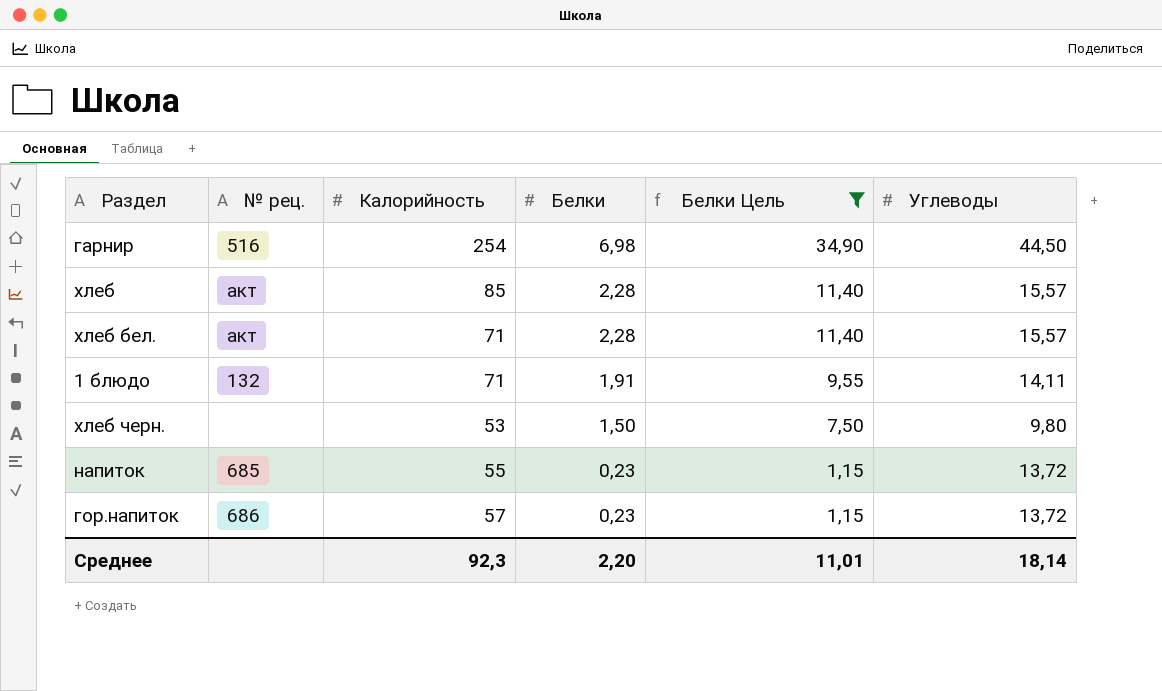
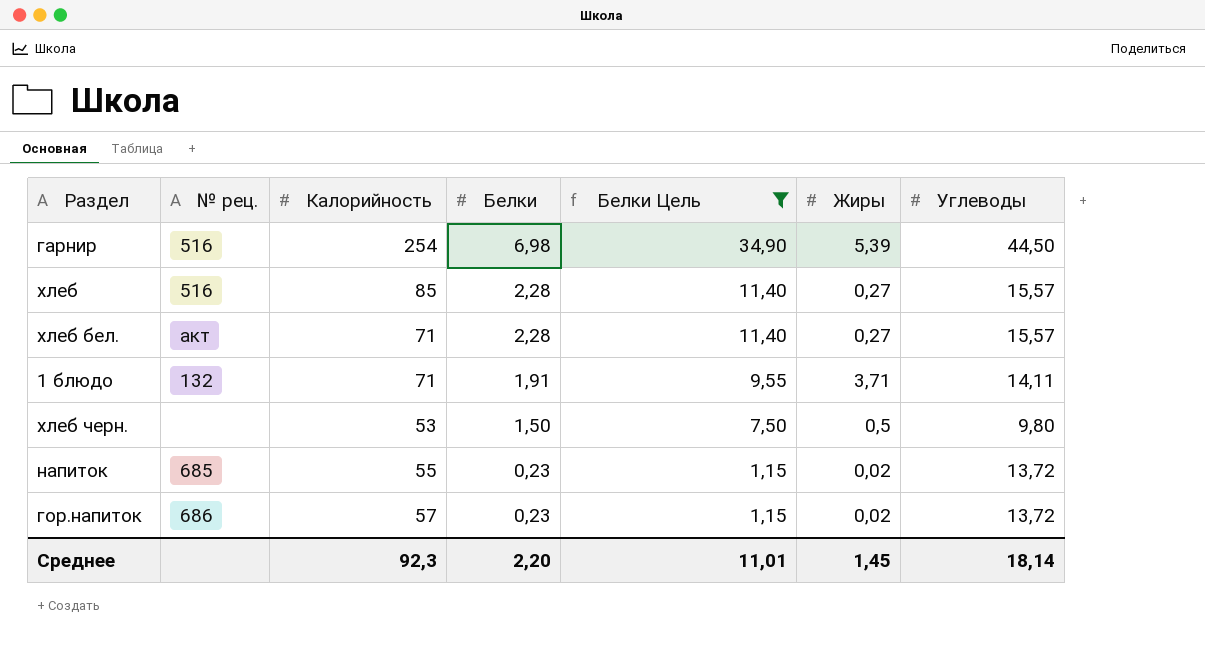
column Жиры | position: none -> 6
хлеб | № рец.: акт -> 516

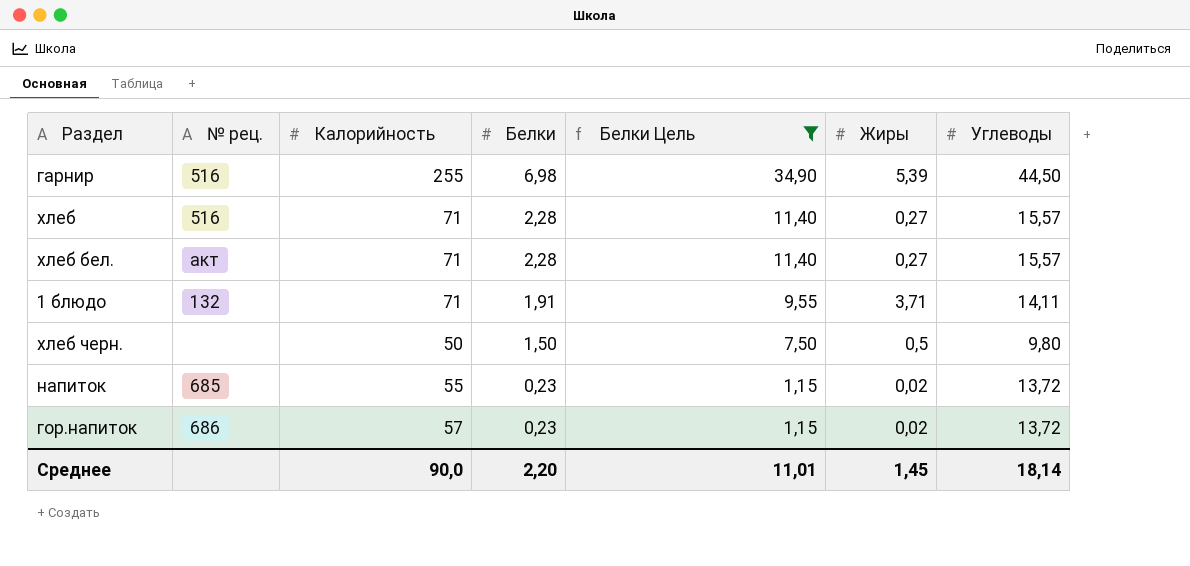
гарнир | Калорийность: 254 -> 255
хлеб | Калорийность: 85 -> 71
хлеб черн. | Калорийность: 53 -> 50
Среднее | Калорийность: 92,3 -> 90,0

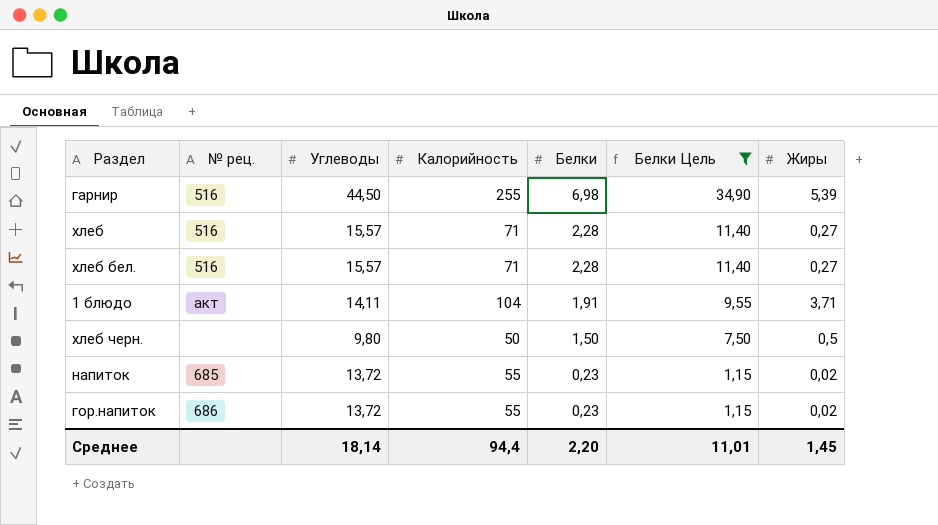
column Углеводы | position: 7 -> 3
хлеб бел. | № рец.: акт -> 516
1 блюдо | № рец.: 132 -> акт
1 блюдо | Калорийность: 71 -> 104
гор.напиток | Калорийность: 57 -> 55
Среднее | Калорийность: 90,0 -> 94,4

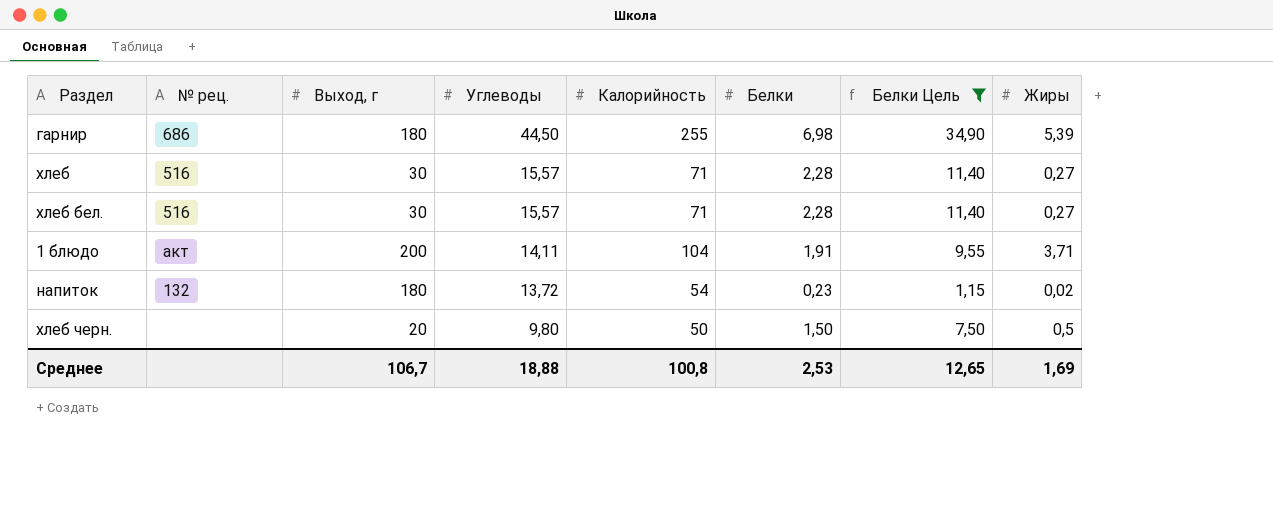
row order: Белки descending -> Углеводы descending
column Выход, г | position: none -> 3
row гор.напиток: 686 | 13,72 | 55 | 0,23 | 1,15 | 0,02 -> none
гарнир | № рец.: 516 -> 686
напиток | № рец.: 685 -> 132
напиток | Калорийность: 55 -> 54
Среднее | Углеводы: 18,14 -> 18,88
Среднее | Калорийность: 94,4 -> 100,8
Среднее | Белки: 2,20 -> 2,53
Среднее | Белки Цель: 11,01 -> 12,65
Среднее | Жиры: 1,45 -> 1,69

